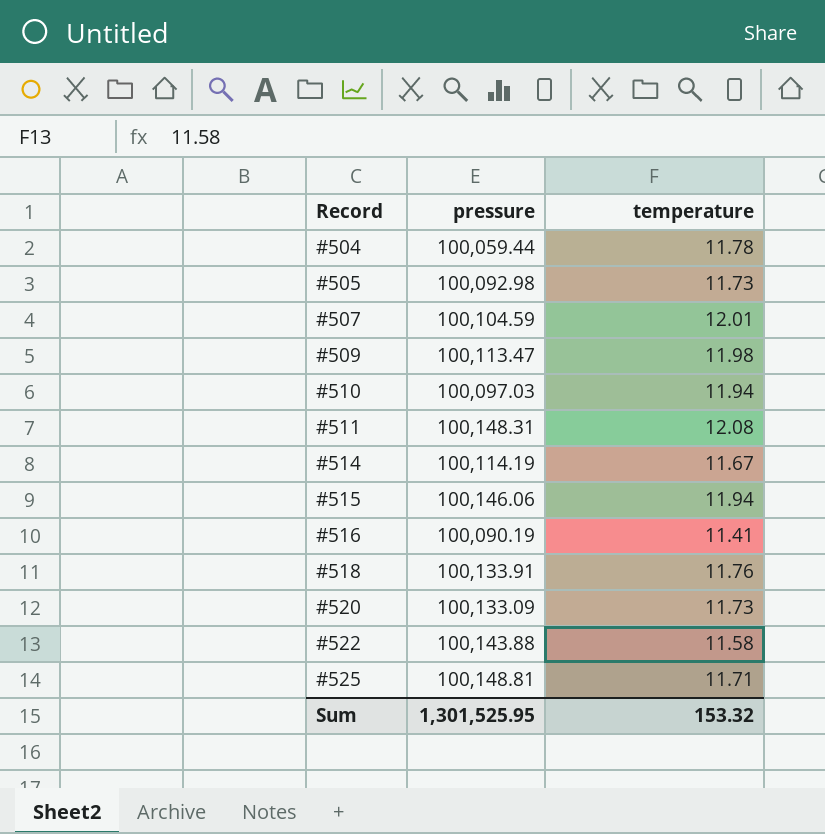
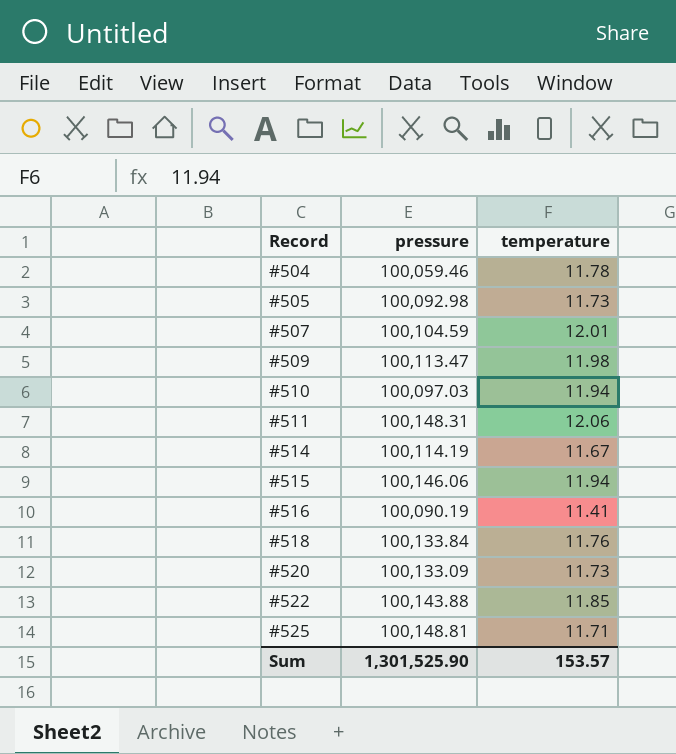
#504 | pressure: 100,059.44 -> 100,059.46
#511 | temperature: 12.08 -> 12.06
#518 | pressure: 100,133.91 -> 100,133.84
#522 | temperature: 11.58 -> 11.85
Sum | pressure: 1,301,525.95 -> 1,301,525.90
Sum | temperature: 153.32 -> 153.57

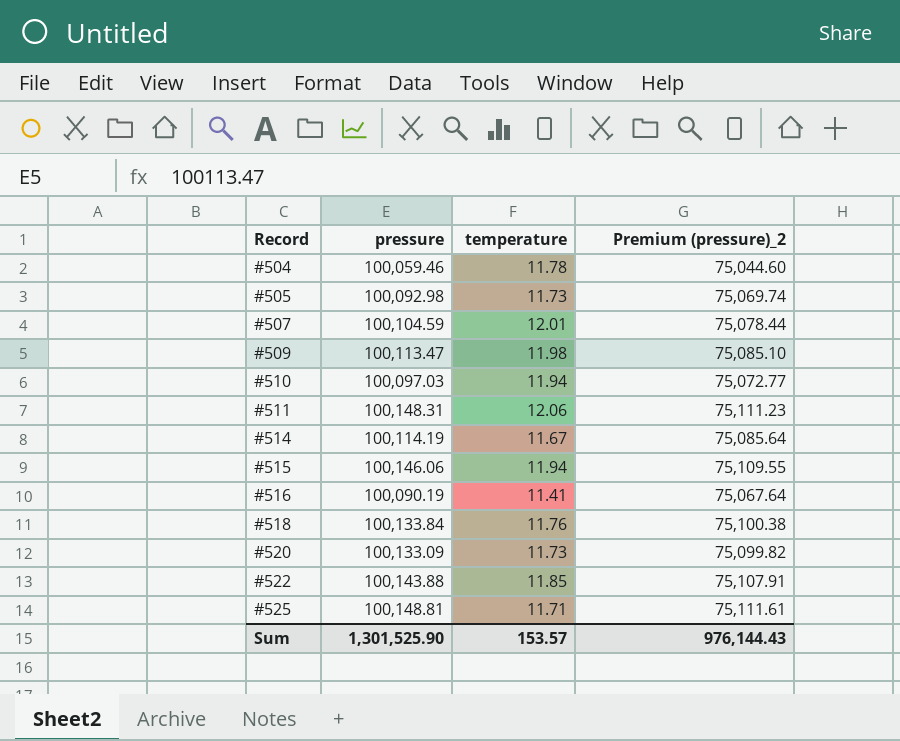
column Premium (pressure)_2 | formula: none -> [pressure] * 0.75

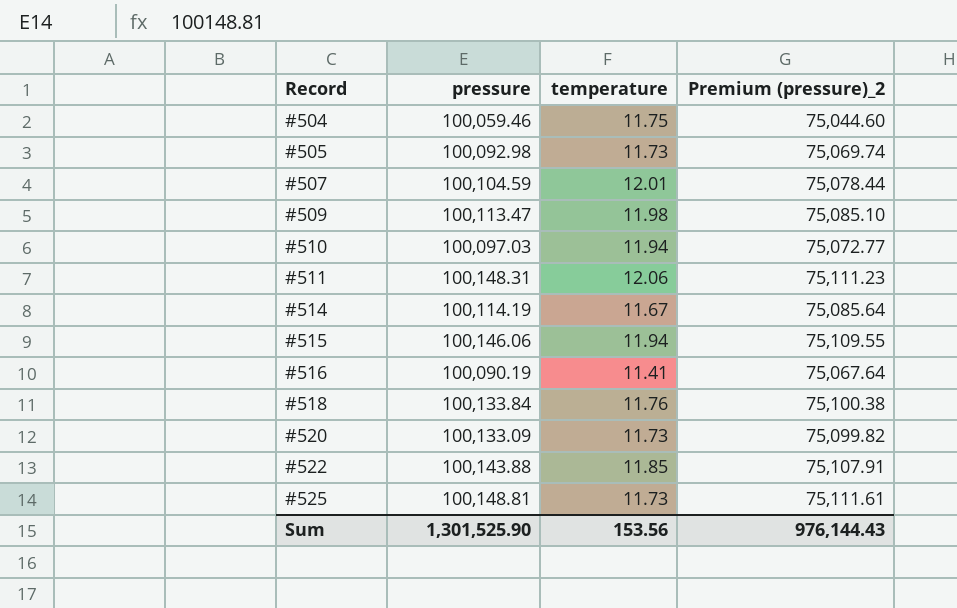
#504 | temperature: 11.78 -> 11.75
#525 | temperature: 11.71 -> 11.73
Sum | temperature: 153.57 -> 153.56

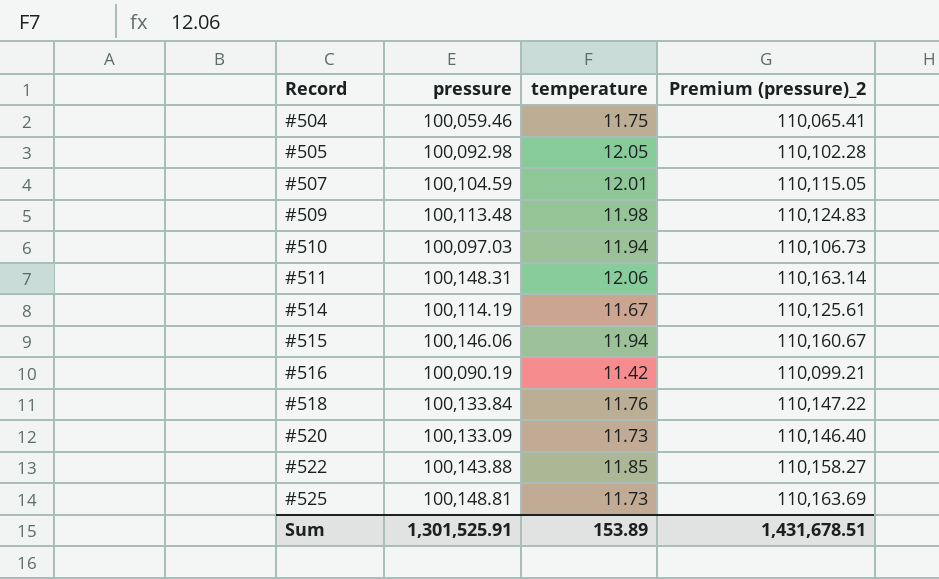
column Premium (pressure)_2 | formula: [pressure] * 0.75 -> [pressure] * 1.1
#505 | temperature: 11.73 -> 12.05
#509 | pressure: 100,113.47 -> 100,113.48
#516 | temperature: 11.41 -> 11.42
Sum | pressure: 1,301,525.90 -> 1,301,525.91
Sum | temperature: 153.56 -> 153.89
Sum | Premium (pressure)_2: 976,144.43 -> 1,431,678.51

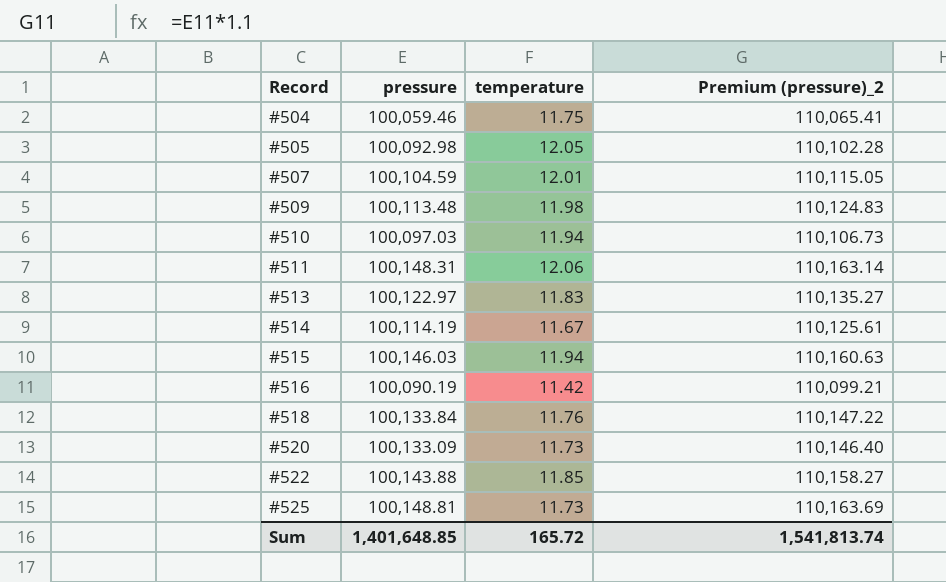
row #513: none -> 100,122.97 | 11.83 | 110,135.27
#515 | pressure: 100,146.06 -> 100,146.03
#515 | Premium (pressure)_2: 110,160.67 -> 110,160.63
Sum | pressure: 1,301,525.91 -> 1,401,648.85
Sum | temperature: 153.89 -> 165.72
Sum | Premium (pressure)_2: 1,431,678.51 -> 1,541,813.74

